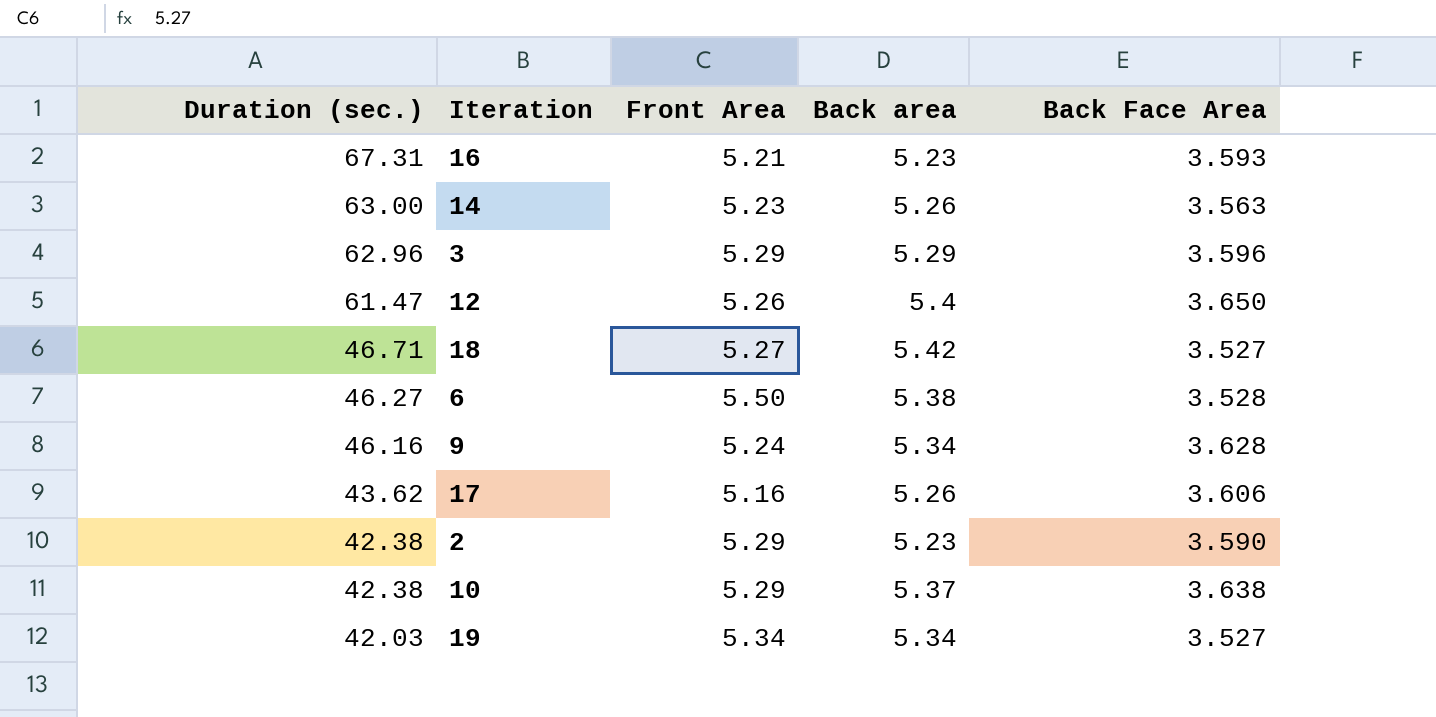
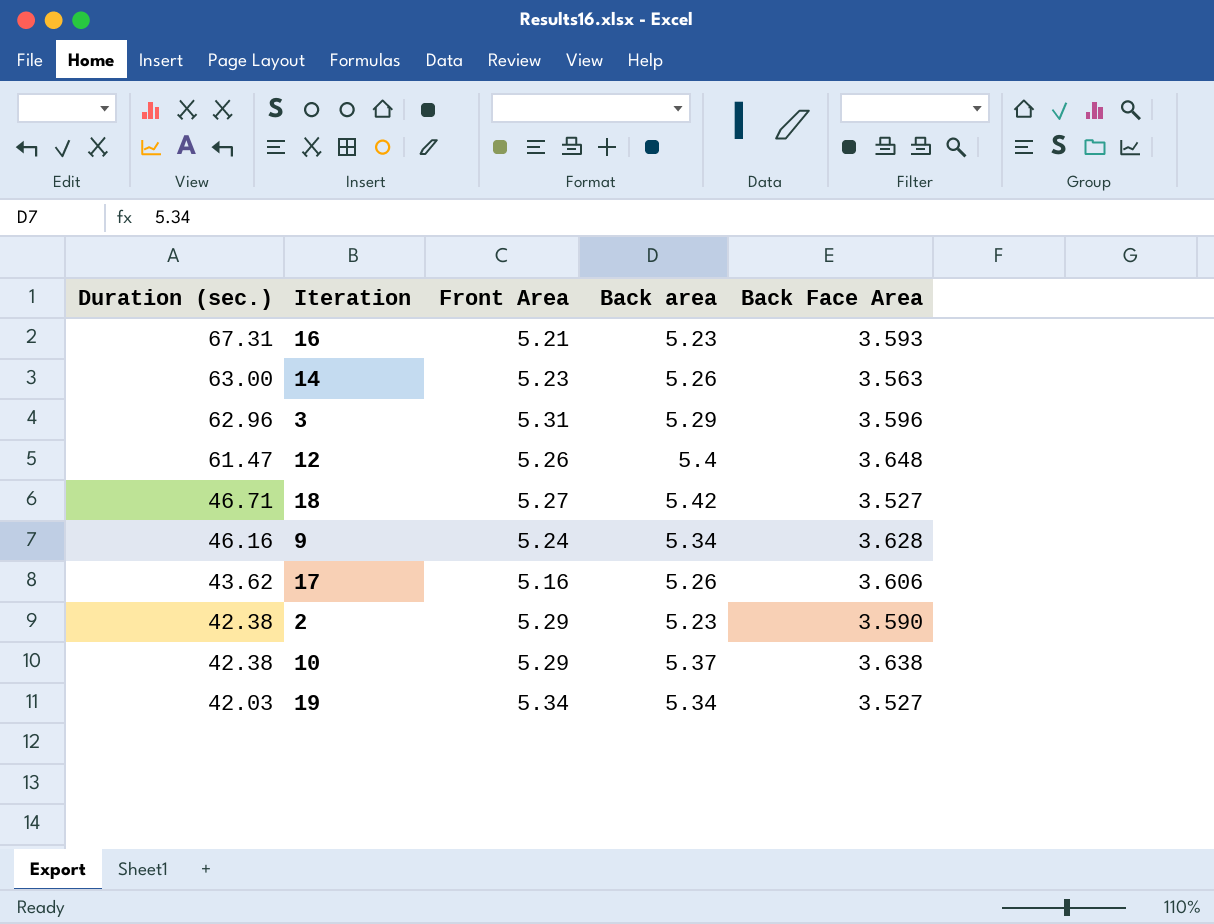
row 6: 46.27 | 5.50 | 5.38 | 3.528 -> none
3 | Front Area: 5.29 -> 5.31
12 | Back Face Area: 3.650 -> 3.648

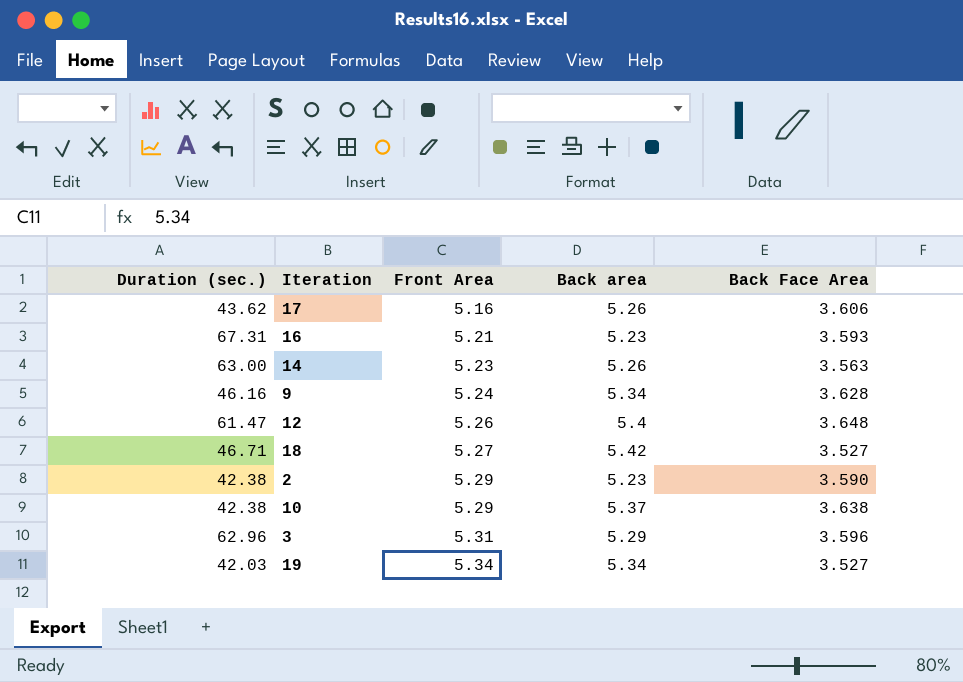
row order: Duration (sec.) descending -> Front Area ascending

